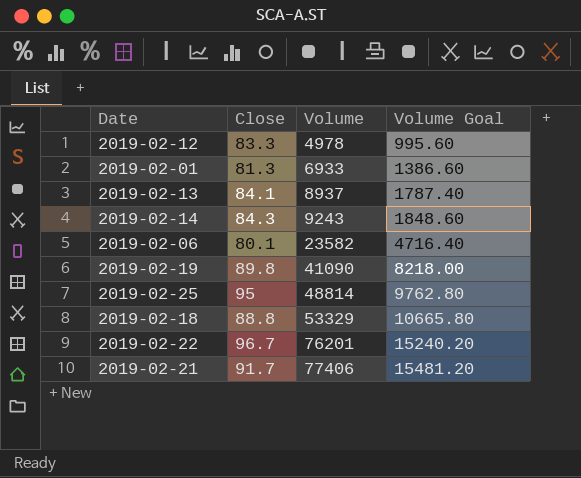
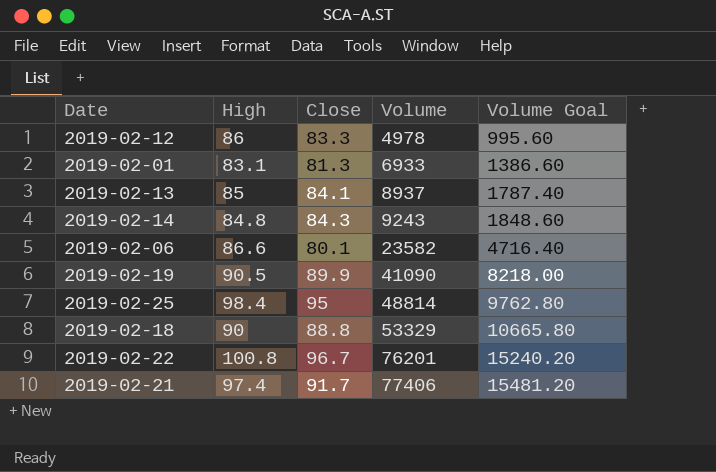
column High | position: none -> 2
2019-02-19 | Close: 89.8 -> 89.9

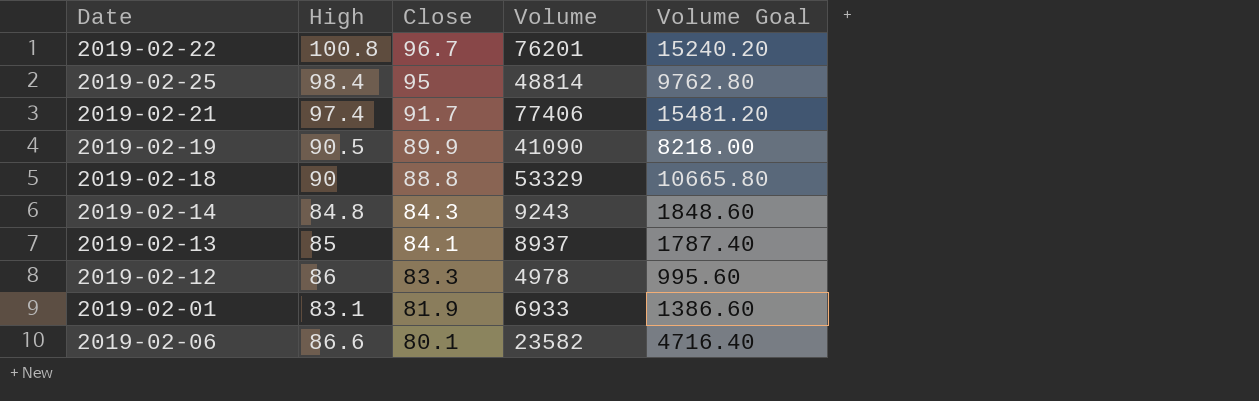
row order: Volume ascending -> Close descending
2019-02-01 | Close: 81.3 -> 81.9

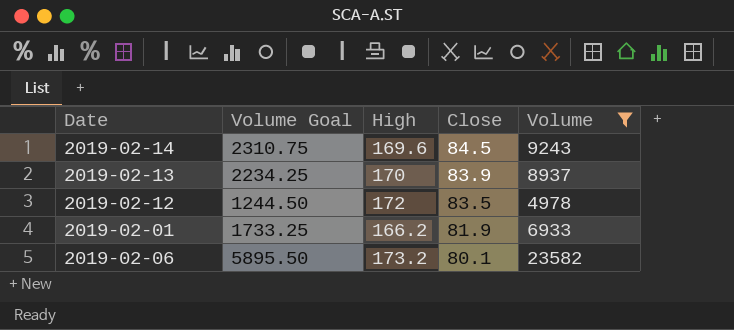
filter: none -> Volume <= 23582
column Volume Goal | formula: [Volume] * 0.2 -> [Volume] * 0.25
column Volume Goal | position: 5 -> 2
2019-02-14 | High: 84.8 -> 169.6
2019-02-14 | Close: 84.3 -> 84.5
2019-02-13 | High: 85 -> 170
2019-02-13 | Close: 84.1 -> 83.9
2019-02-12 | High: 86 -> 172
2019-02-12 | Close: 83.3 -> 83.5
2019-02-01 | High: 83.1 -> 166.2
2019-02-06 | High: 86.6 -> 173.2

